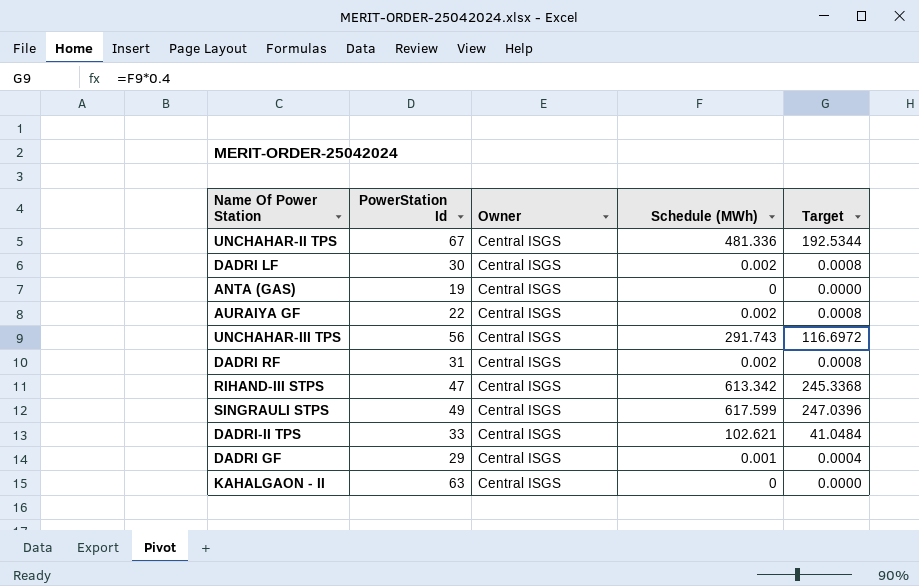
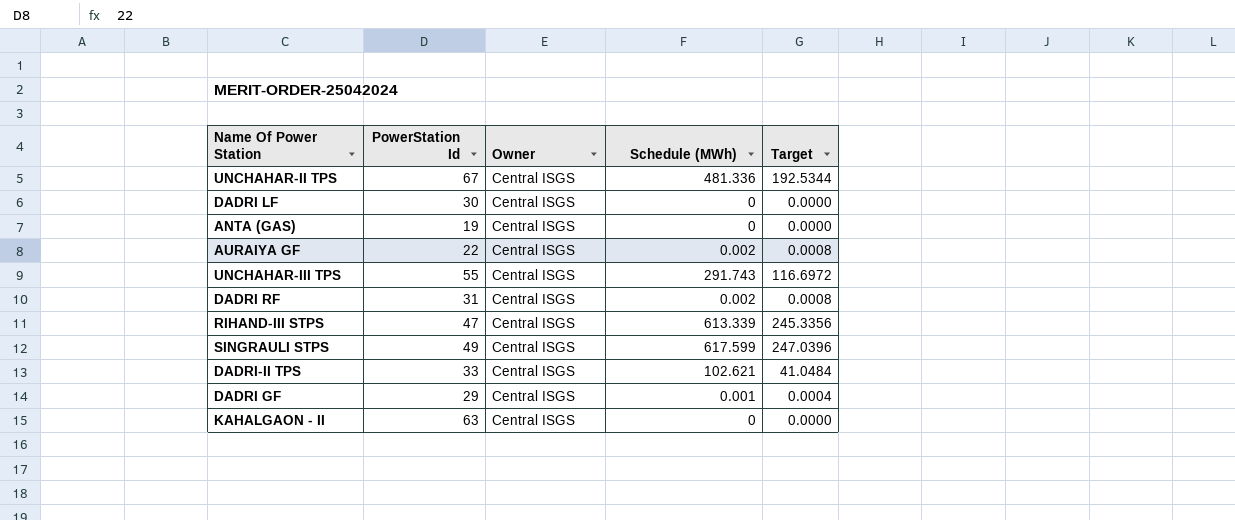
DADRI LF | Schedule (MWh): 0.002 -> 0
DADRI LF | Target: 0.0008 -> 0.0000
UNCHAHAR-III TPS | PowerStation Id: 56 -> 55
RIHAND-III STPS | Schedule (MWh): 613.342 -> 613.339
RIHAND-III STPS | Target: 245.3368 -> 245.3356

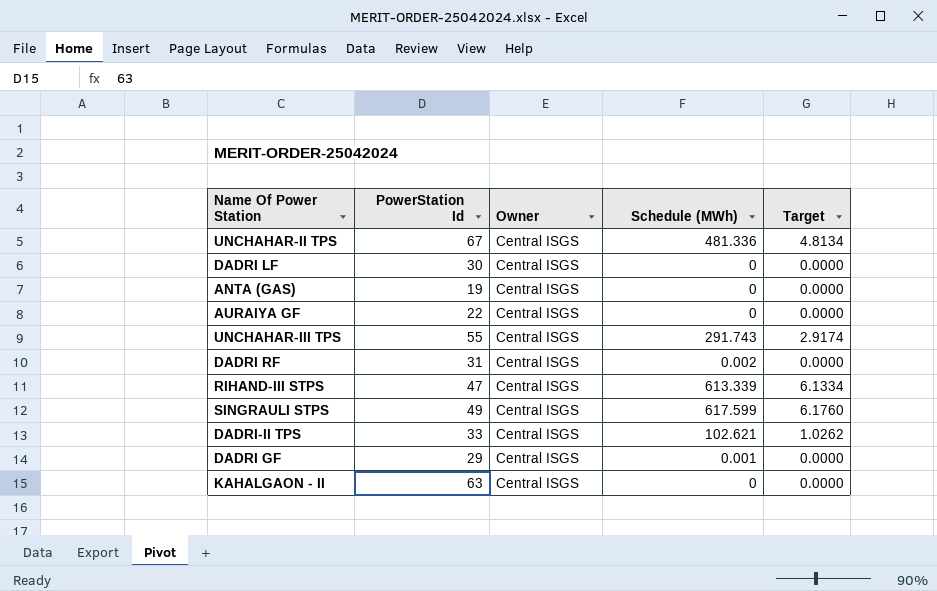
column Target | formula: [Schedule (MWh)] * 0.4 -> [Schedule (MWh)] * 0.01
AURAIYA GF | Schedule (MWh): 0.002 -> 0

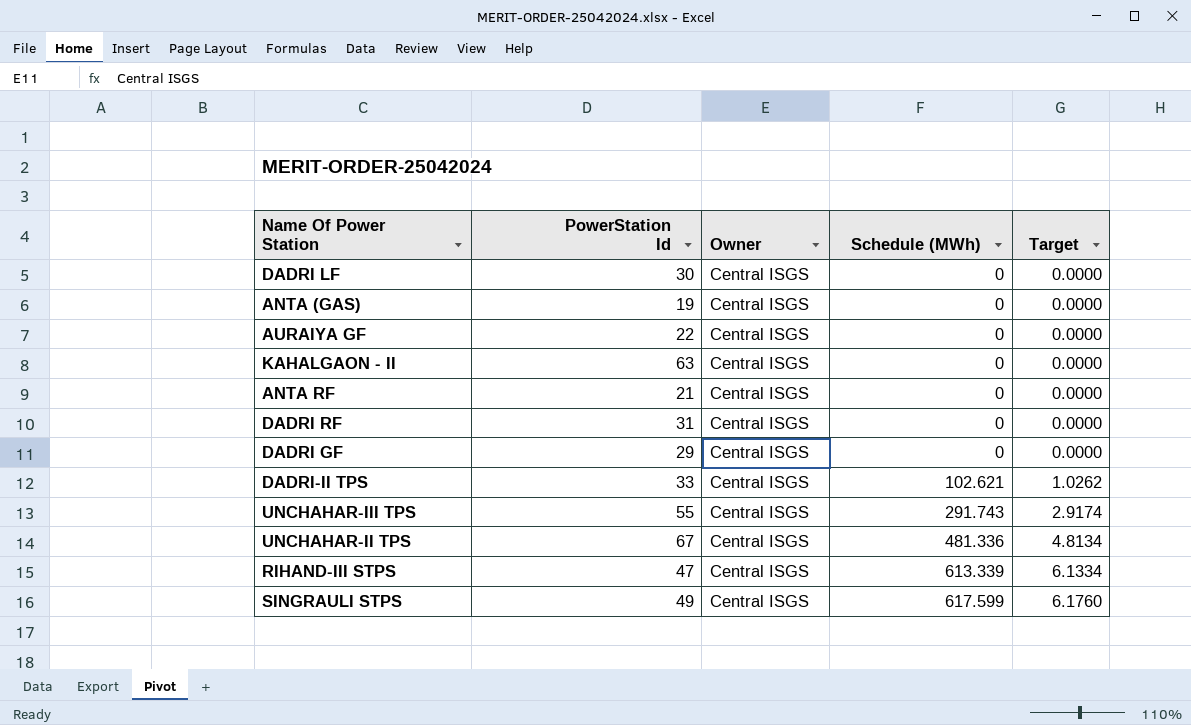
row order: none -> Schedule (MWh) ascending
row ANTA RF: none -> 21 | Central ISGS | 0 | 0.0000
DADRI RF | Schedule (MWh): 0.002 -> 0
DADRI GF | Schedule (MWh): 0.001 -> 0

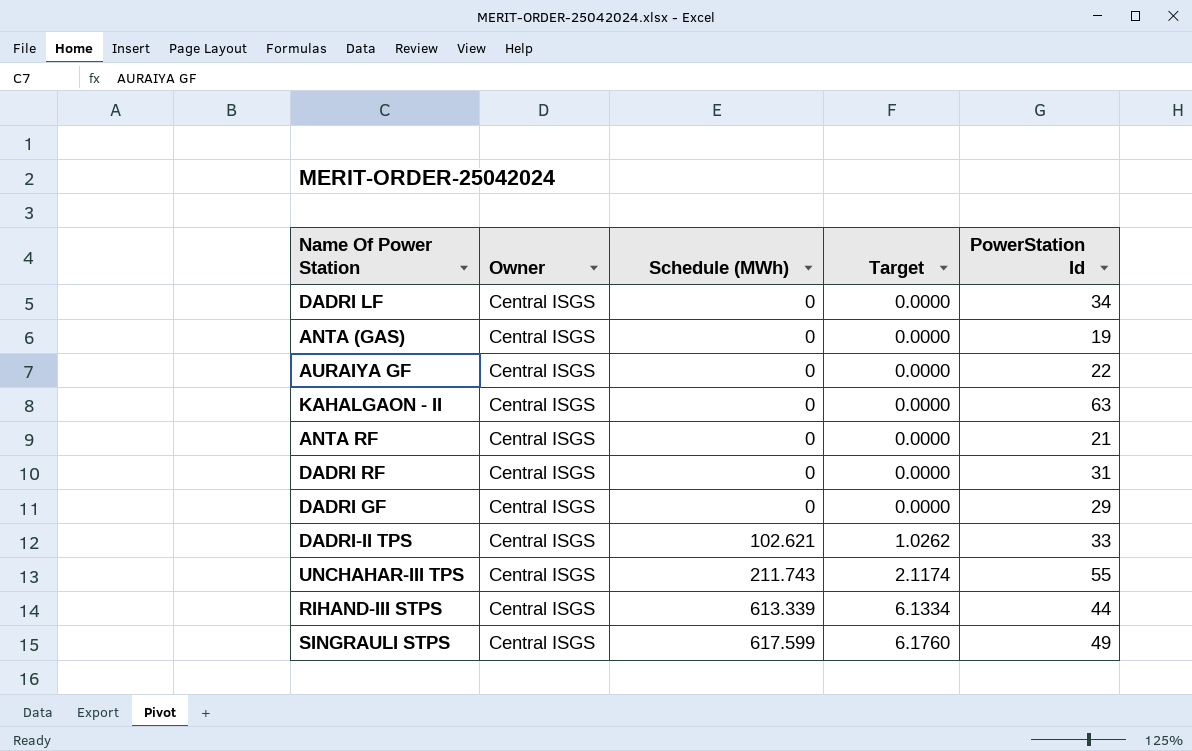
column PowerStation Id | position: 2 -> 5
row UNCHAHAR-II TPS: 67 | Central ISGS | 481.336 | 4.8134 -> none
DADRI LF | PowerStation Id: 30 -> 34
UNCHAHAR-III TPS | Schedule (MWh): 291.743 -> 211.743
UNCHAHAR-III TPS | Target: 2.9174 -> 2.1174
RIHAND-III STPS | PowerStation Id: 47 -> 44

